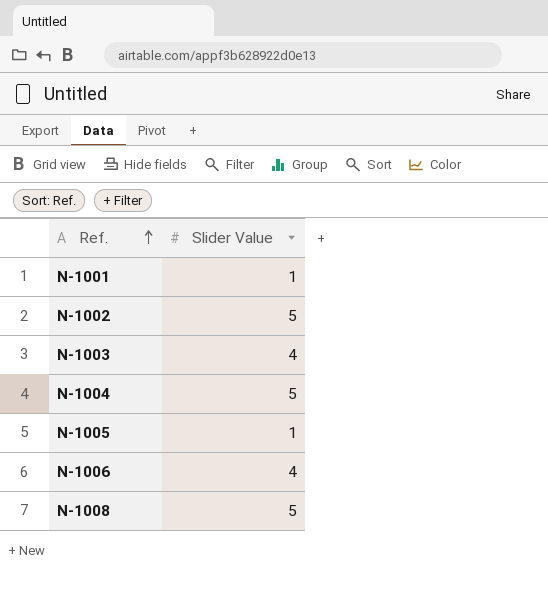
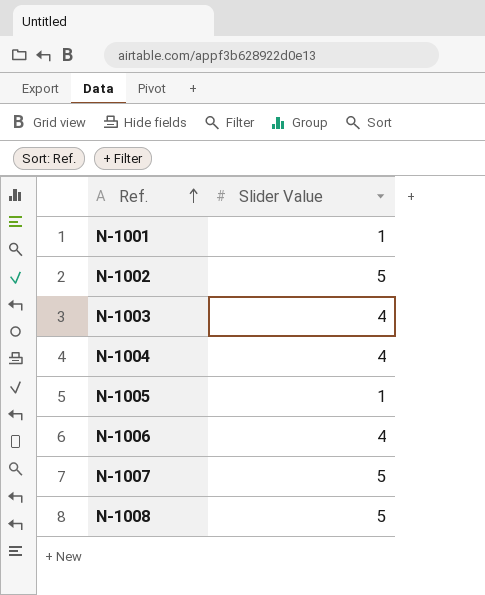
N-1004 | Slider Value: 5 -> 4
row N-1007: none -> 5

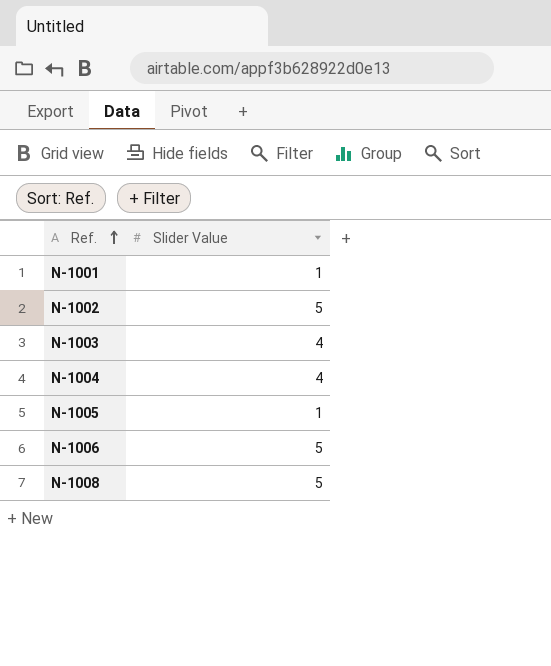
row N-1007: 5 -> none
N-1006 | Slider Value: 4 -> 5

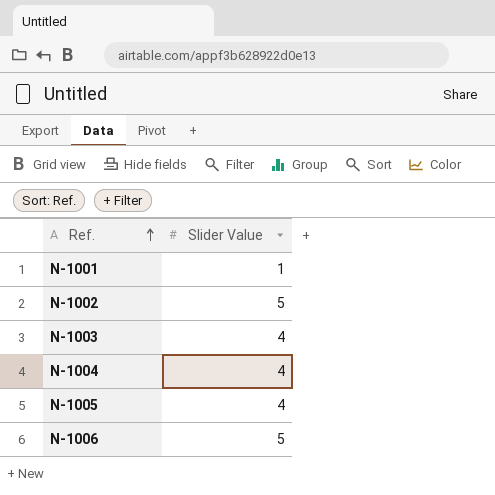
row N-1008: 5 -> none
N-1005 | Slider Value: 1 -> 4

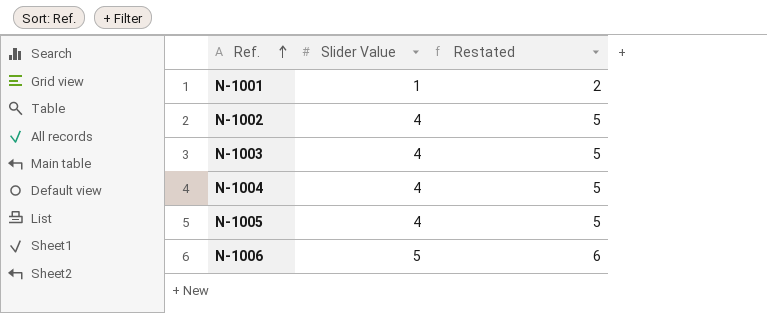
column Restated | formula: none -> [Slider Value] + 1
N-1002 | Slider Value: 5 -> 4

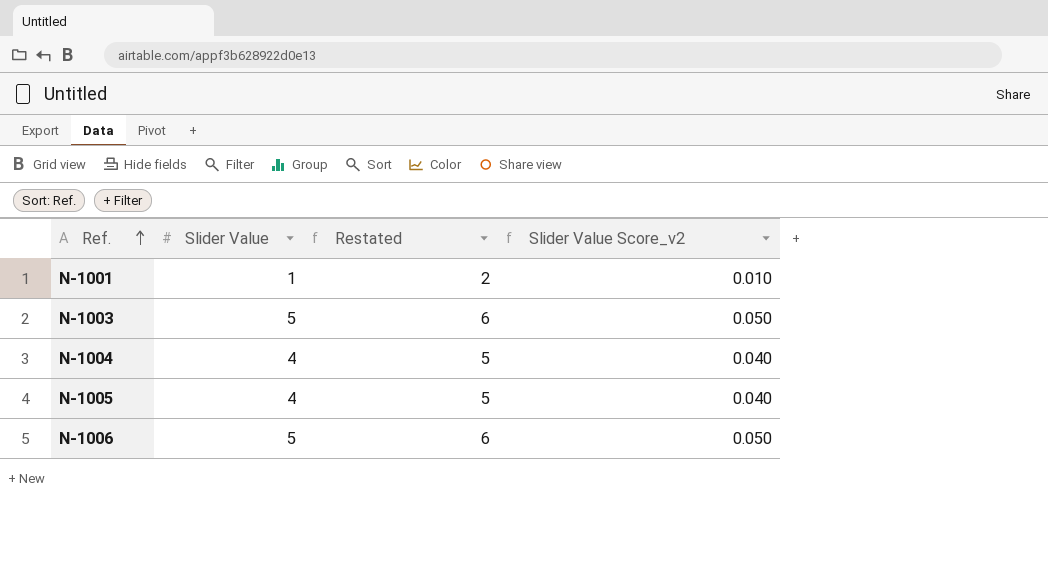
column Slider Value Score_v2 | formula: none -> [Slider Value] * 0.01
row N-1002: 4 | 5 -> none
N-1003 | Slider Value: 4 -> 5
N-1003 | Restated: 5 -> 6

